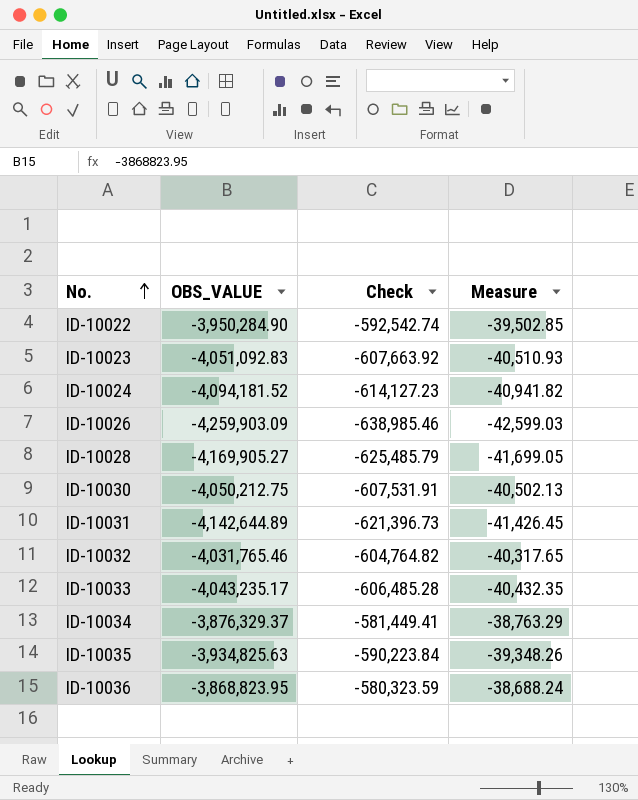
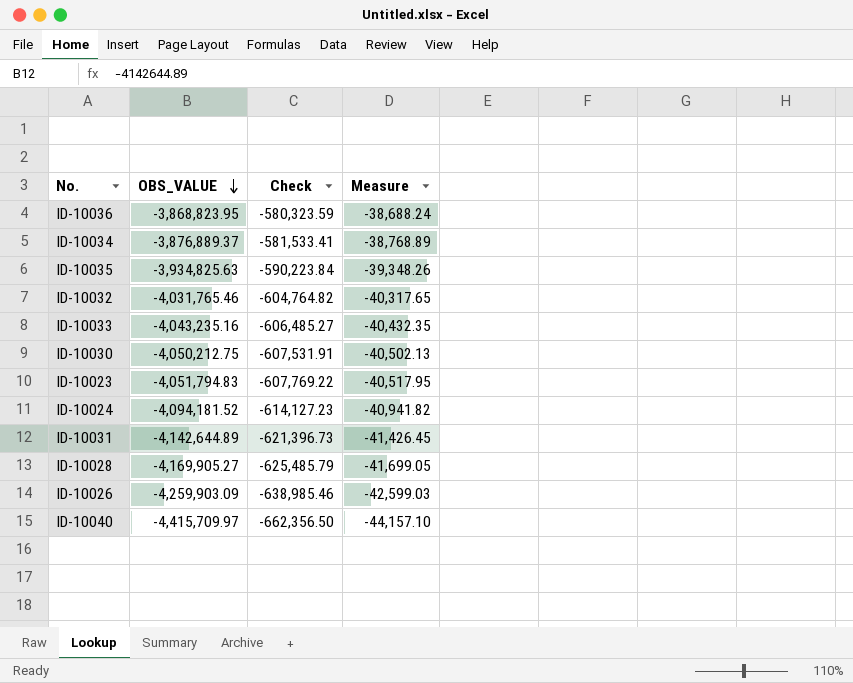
row order: No. ascending -> OBS_VALUE descending
row ID-10022: -3,950,284.90 | -592,542.74 | -39,502.85 -> none
ID-10034 | OBS_VALUE: -3,876,329.37 -> -3,876,889.37
ID-10034 | Check: -581,449.41 -> -581,533.41
ID-10034 | Measure: -38,763.29 -> -38,768.89
ID-10033 | OBS_VALUE: -4,043,235.17 -> -4,043,235.16
ID-10033 | Check: -606,485.28 -> -606,485.27
ID-10023 | OBS_VALUE: -4,051,092.83 -> -4,051,794.83
ID-10023 | Check: -607,663.92 -> -607,769.22
ID-10023 | Measure: -40,510.93 -> -40,517.95
row ID-10040: none -> -4,415,709.97 | -662,356.50 | -44,157.10

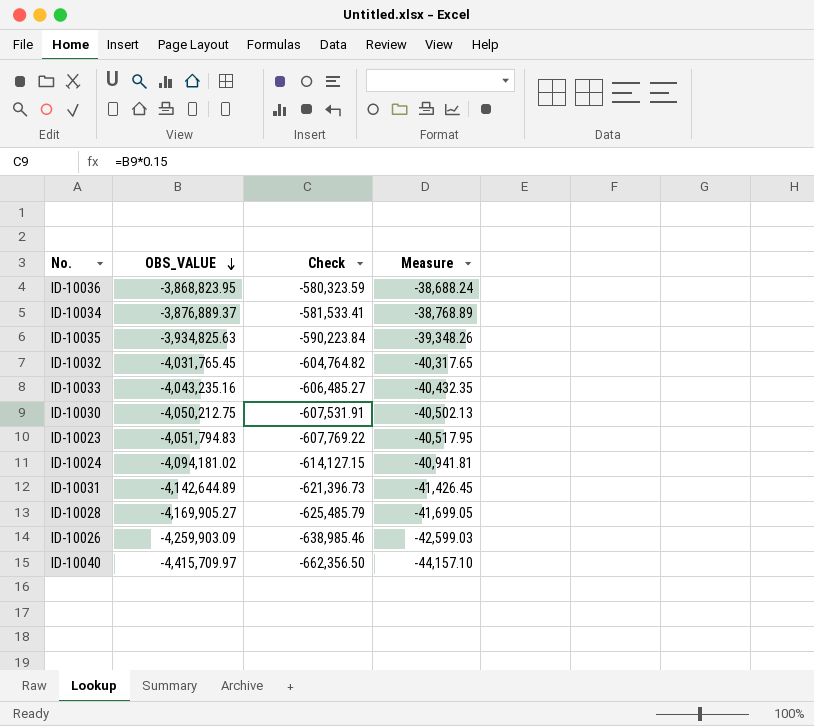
ID-10032 | OBS_VALUE: -4,031,765.46 -> -4,031,765.45
ID-10024 | OBS_VALUE: -4,094,181.52 -> -4,094,181.02
ID-10024 | Check: -614,127.23 -> -614,127.15
ID-10024 | Measure: -40,941.82 -> -40,941.81

